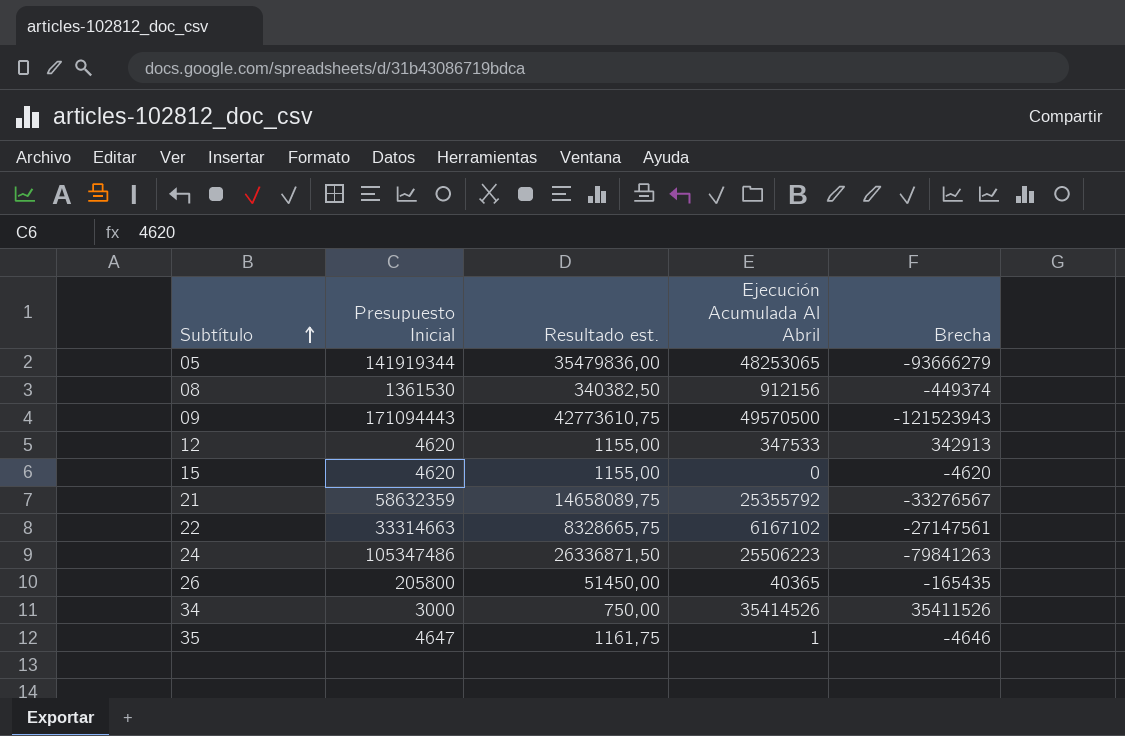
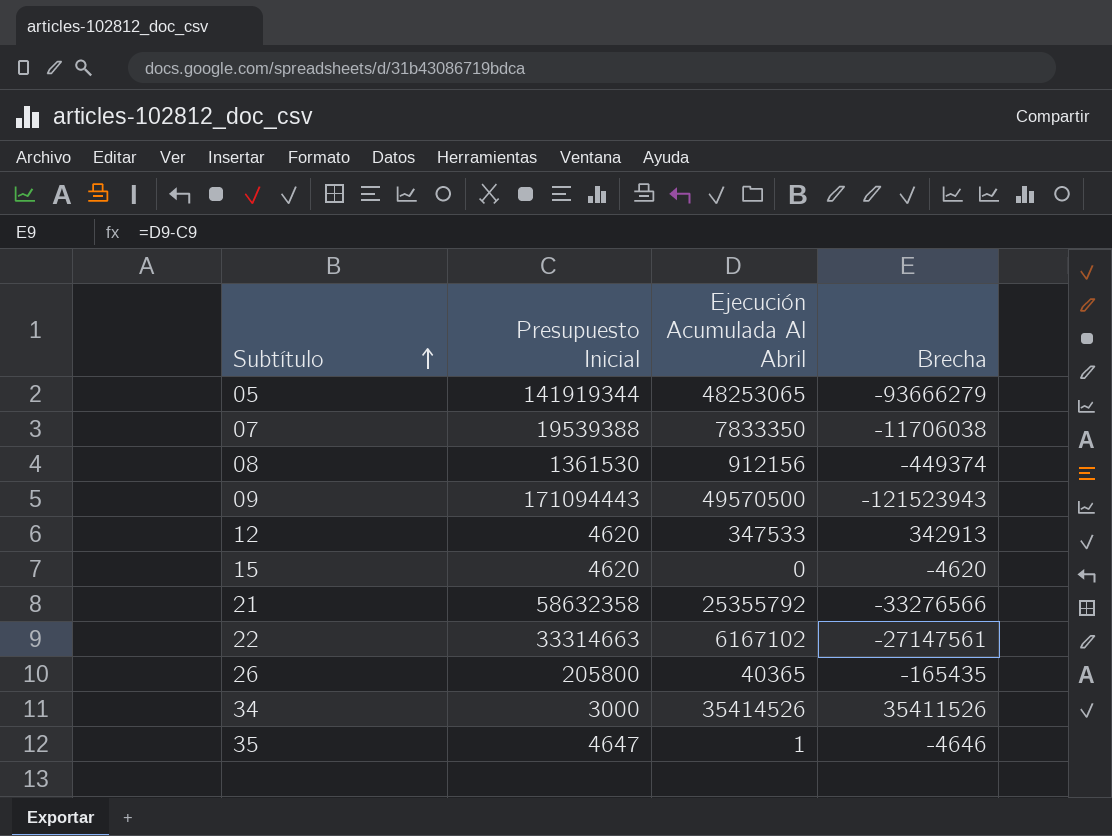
column Resultado est. | formula: [Presupuesto Inicial] * 0,25 -> none
row 24: 105347486 | 26336871,50 | 25506223 | -79841263 -> none
row 07: none -> 19539388 | 7833350 | -11706038
21 | Presupuesto Inicial: 58632359 -> 58632358
21 | Brecha: -33276567 -> -33276566

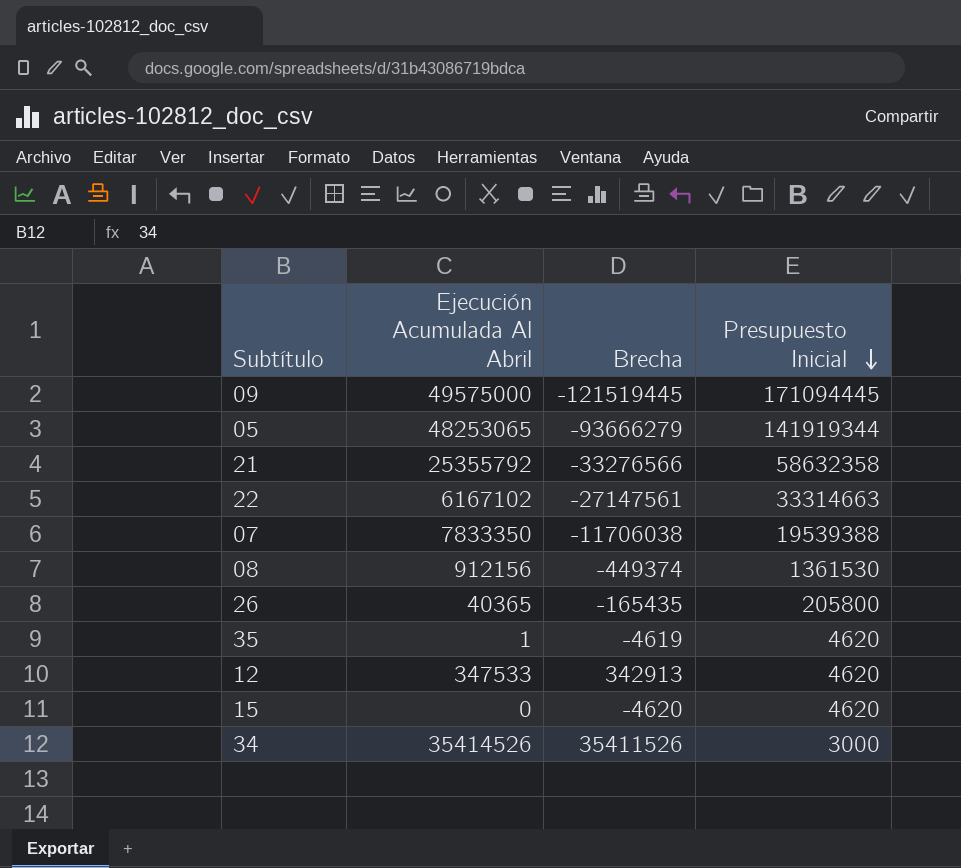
row order: Subtítulo ascending -> Presupuesto Inicial descending
column Presupuesto Inicial | position: 2 -> 4
09 | Ejecución Acumulada Al Abril: 49570500 -> 49575000
09 | Brecha: -121523943 -> -121519445
09 | Presupuesto Inicial: 171094443 -> 171094445
35 | Brecha: -4646 -> -4619
35 | Presupuesto Inicial: 4647 -> 4620

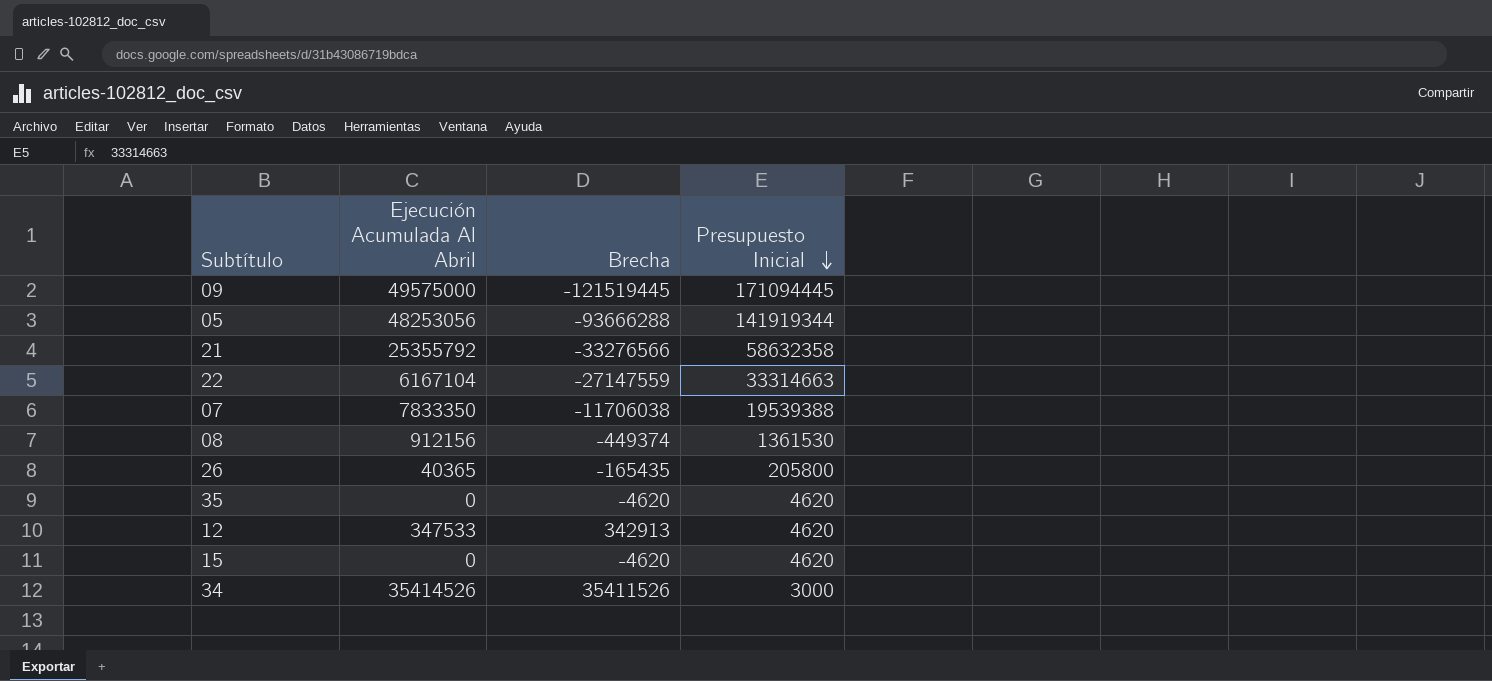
05 | Ejecución Acumulada Al Abril: 48253065 -> 48253056
05 | Brecha: -93666279 -> -93666288
22 | Ejecución Acumulada Al Abril: 6167102 -> 6167104
22 | Brecha: -27147561 -> -27147559
35 | Ejecución Acumulada Al Abril: 1 -> 0
35 | Brecha: -4619 -> -4620

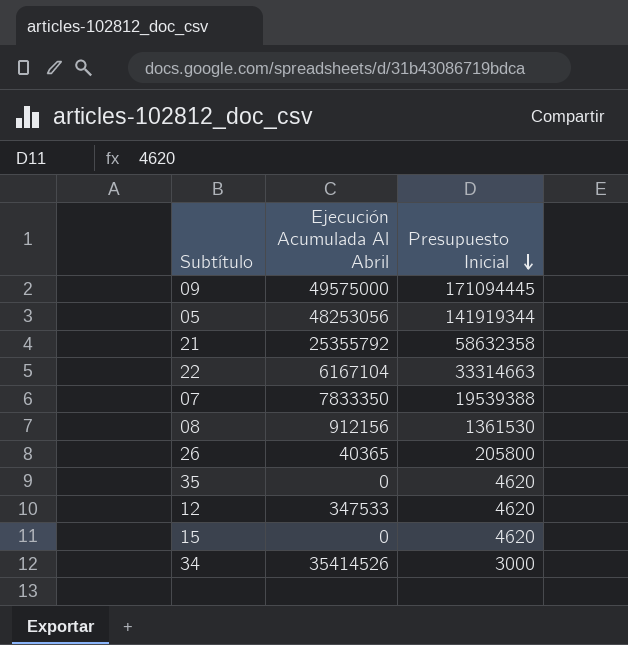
column Brecha | formula: [Ejecución Acumulada Al Abril] - [Presupuesto Inicial] -> none

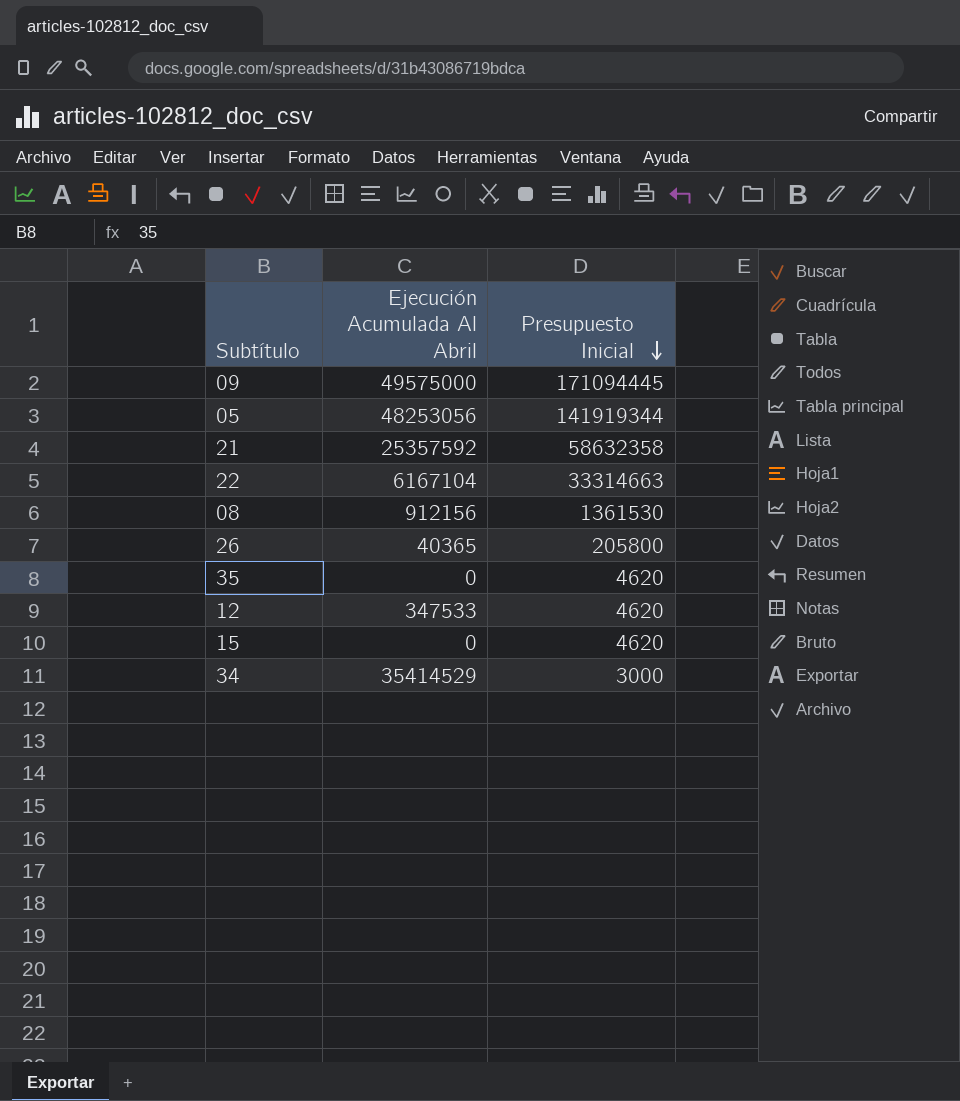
row 07: 7833350 | 19539388 -> none
21 | Ejecución Acumulada Al Abril: 25355792 -> 25357592
34 | Ejecución Acumulada Al Abril: 35414526 -> 35414529

